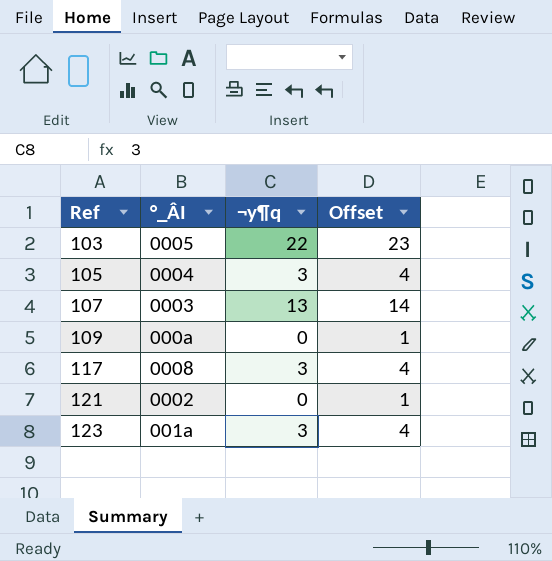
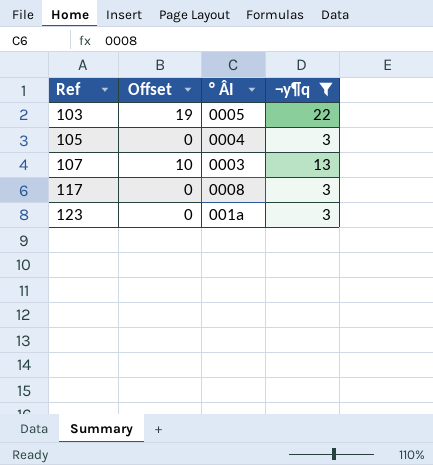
filter: none -> ¬y¶q != 0
column Offset | formula: [¬y¶q] + 1 -> [¬y¶q] - 3
column Offset | position: 4 -> 2
column name: °_ÂI -> ° ÂI

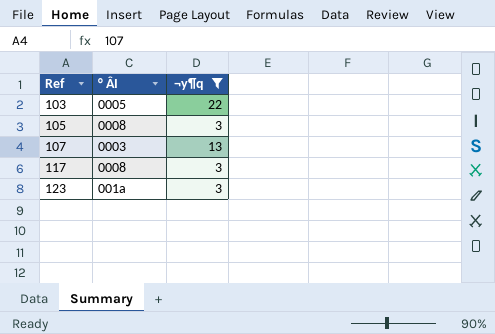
column Offset | formula: [¬y¶q] - 3 -> none
105 | ° ÂI: 0004 -> 0008

